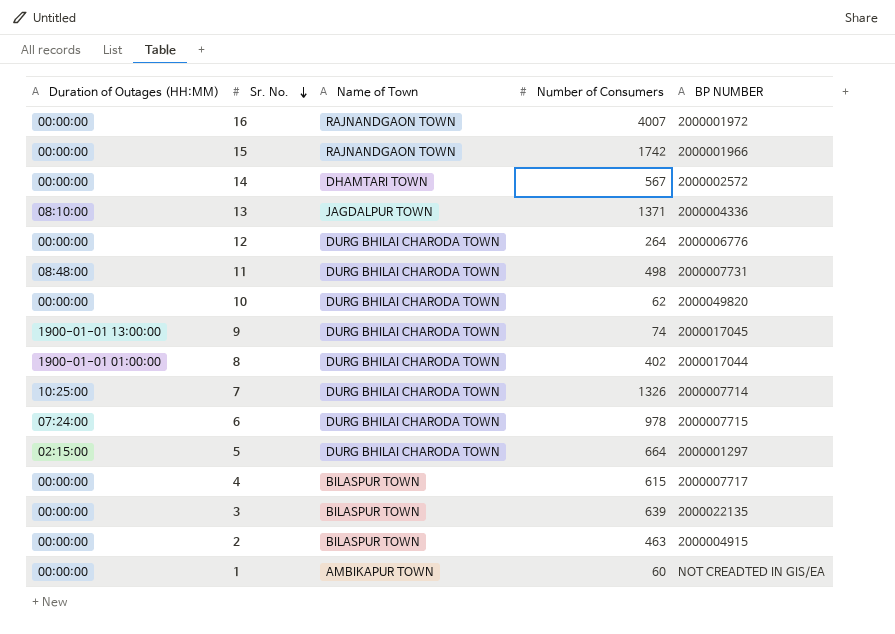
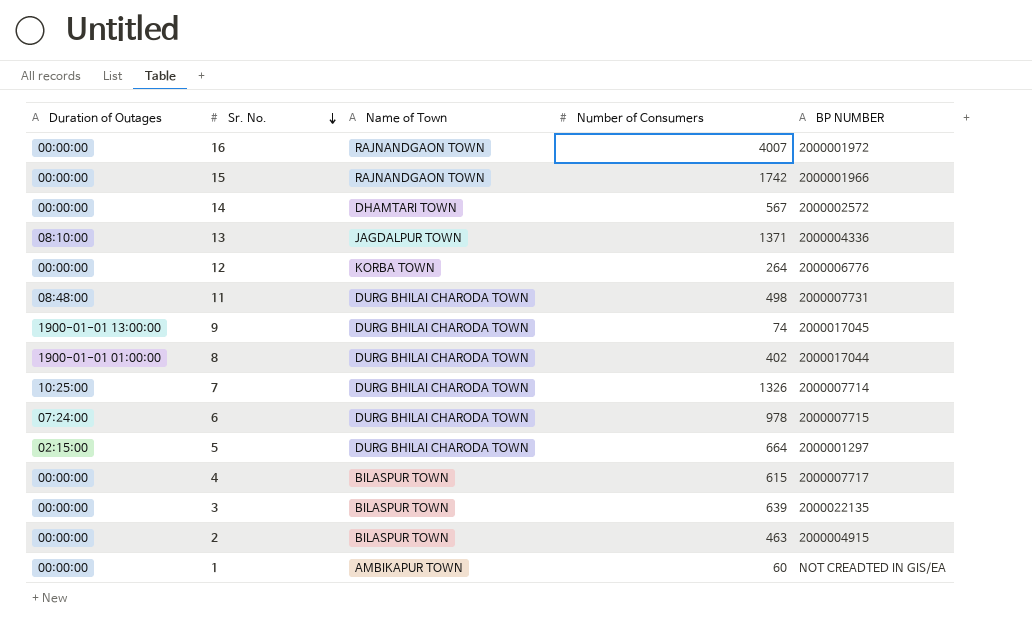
column name: Duration of Outages (HH:MM) -> Duration of Outages
row 10: 00:00:00 | DURG BHILAI CHARODA TOWN | 62 | 2000049820 -> none
12 | Name of Town: DURG BHILAI CHARODA TOWN -> KORBA TOWN

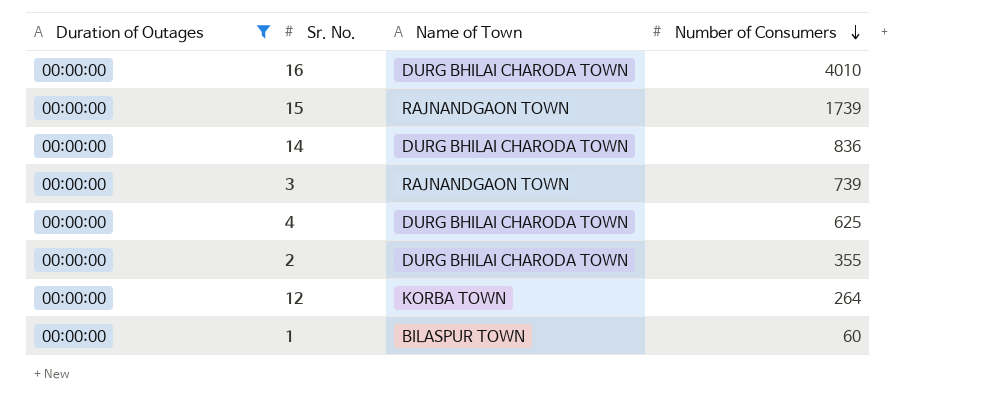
filter: none -> Duration of Outages = 00:00:00
row order: Sr. No. descending -> Number of Consumers descending
column BP NUMBER | position: 5 -> none
16 | Name of Town: RAJNANDGAON TOWN -> DURG BHILAI CHARODA TOWN
16 | Number of Consumers: 4007 -> 4010
15 | Number of Consumers: 1742 -> 1739
14 | Name of Town: DHAMTARI TOWN -> DURG BHILAI CHARODA TOWN
14 | Number of Consumers: 567 -> 836
3 | Name of Town: BILASPUR TOWN -> RAJNANDGAON TOWN
3 | Number of Consumers: 639 -> 739
4 | Name of Town: BILASPUR TOWN -> DURG BHILAI CHARODA TOWN
4 | Number of Consumers: 615 -> 625
2 | Name of Town: BILASPUR TOWN -> DURG BHILAI CHARODA TOWN
2 | Number of Consumers: 463 -> 355
1 | Name of Town: AMBIKAPUR TOWN -> BILASPUR TOWN

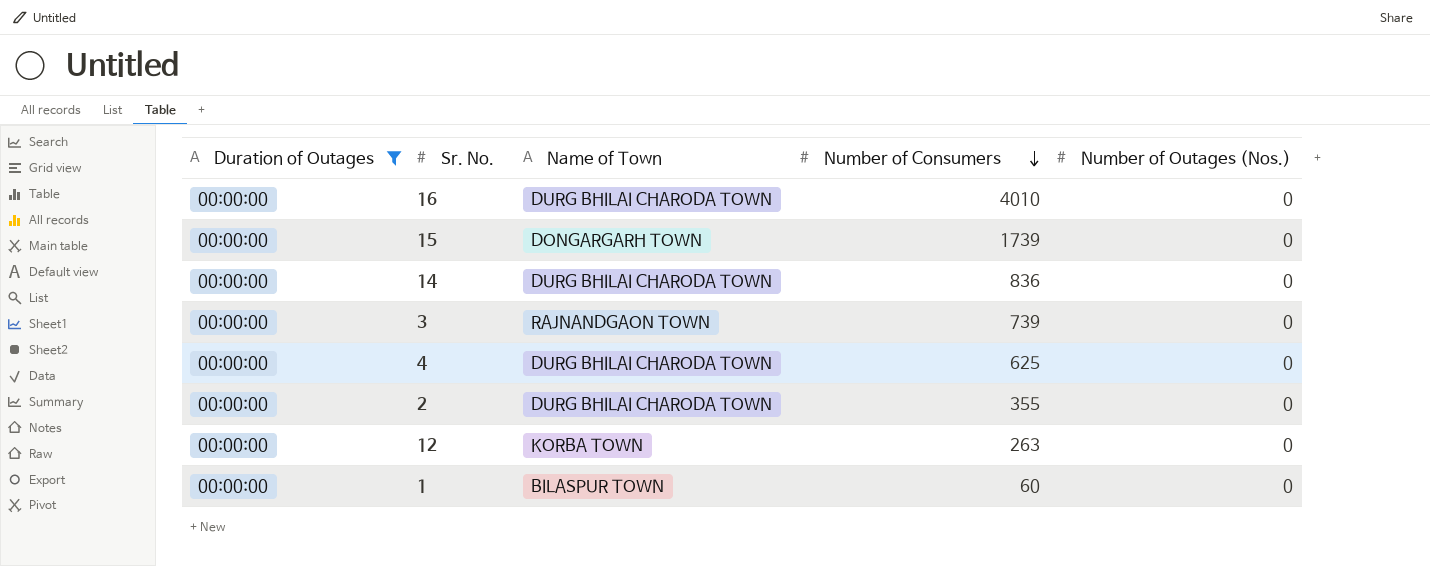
column Number of Outages (Nos.) | position: none -> 5
15 | Name of Town: RAJNANDGAON TOWN -> DONGARGARH TOWN
12 | Number of Consumers: 264 -> 263

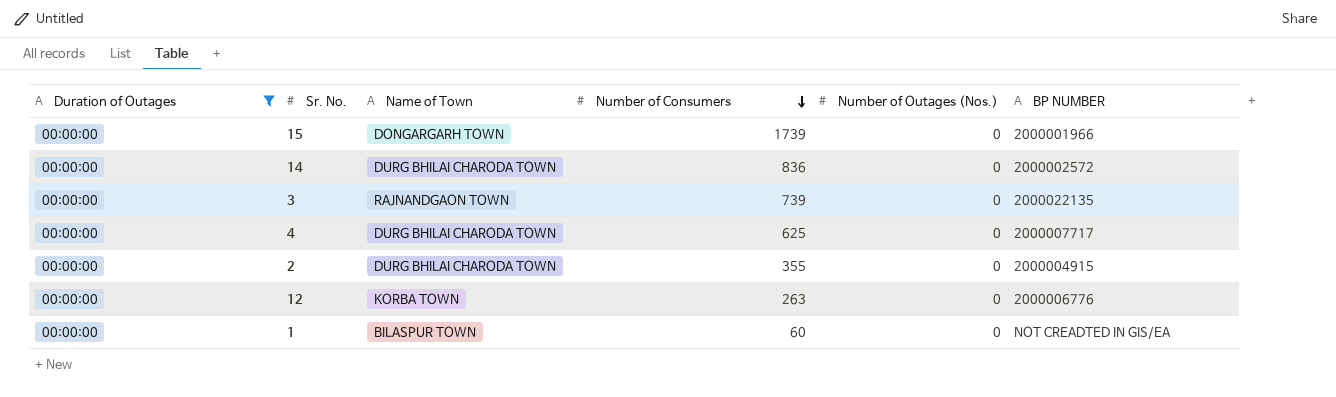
column BP NUMBER | position: none -> 6
row 16: 00:00:00 | DURG BHILAI CHARODA TOWN | 4010 | 0 -> none

